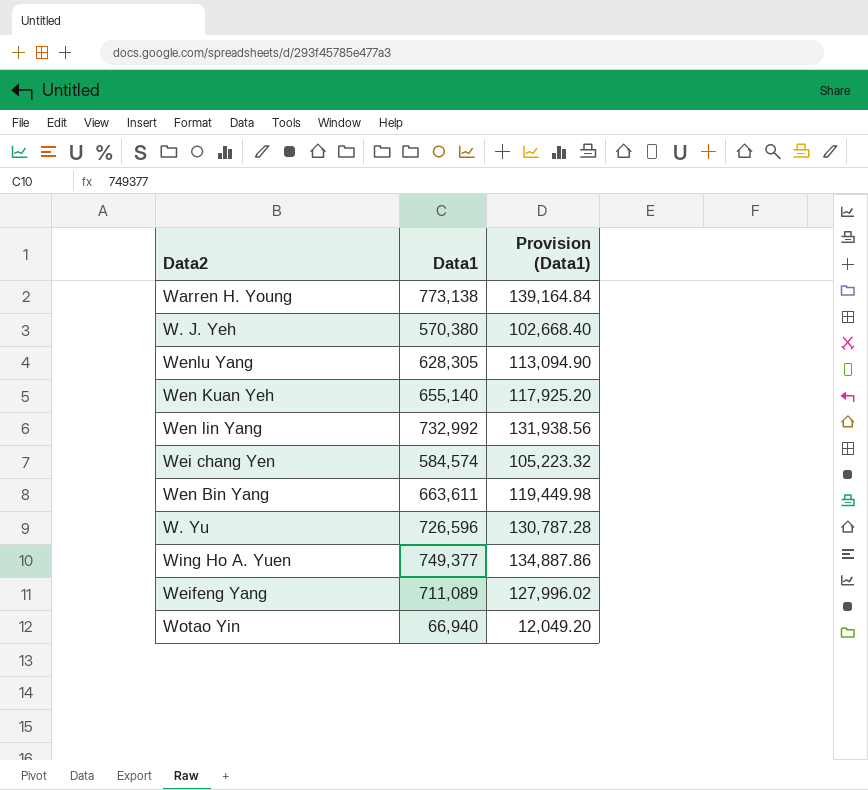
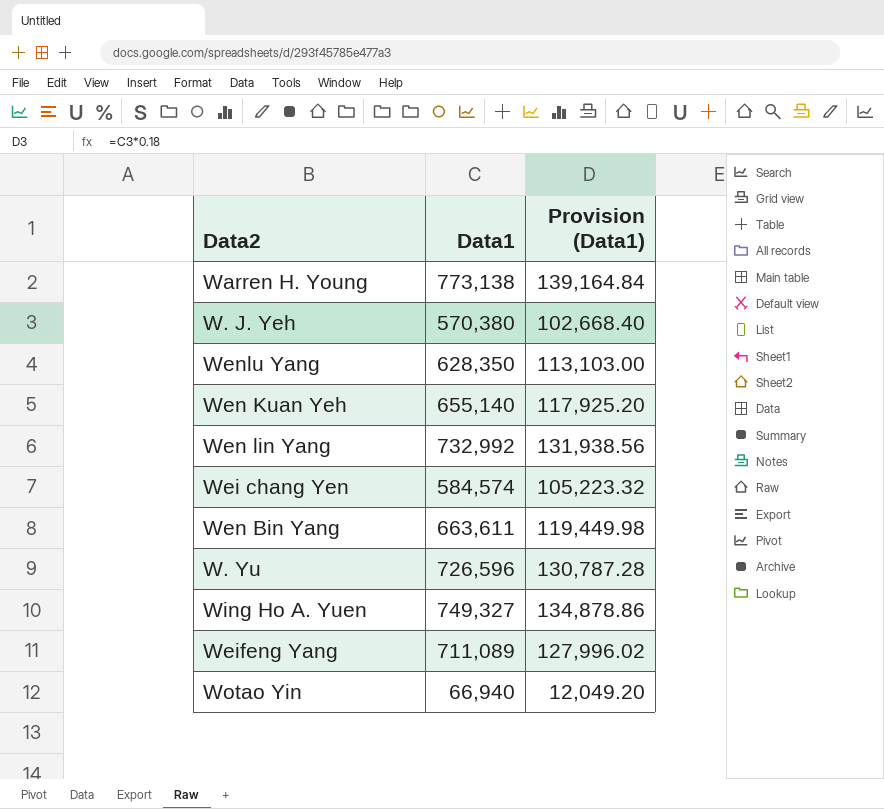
Wenlu Yang | Data1: 628,305 -> 628,350
Wenlu Yang | Provision (Data1): 113,094.90 -> 113,103.00
Wing Ho A. Yuen | Data1: 749,377 -> 749,327
Wing Ho A. Yuen | Provision (Data1): 134,887.86 -> 134,878.86

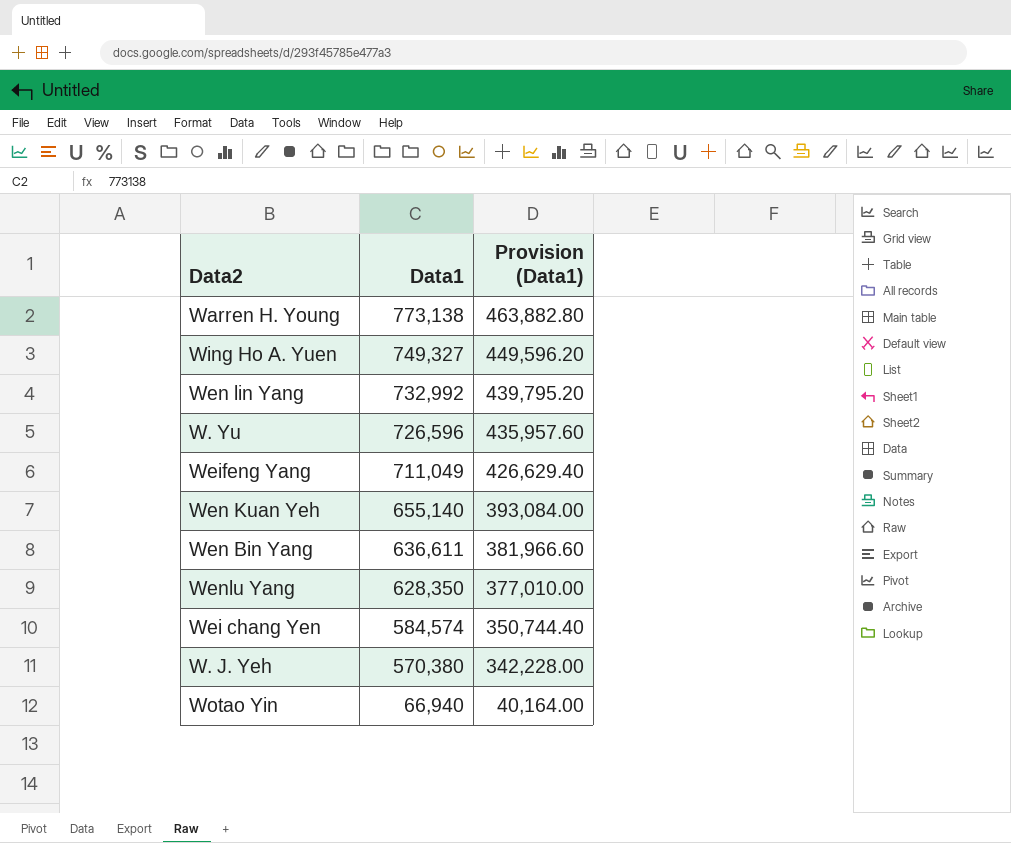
row order: none -> Data1 descending
column Provision (Data1) | formula: [Data1] * 0.18 -> [Data1] * 0.6
Weifeng Yang | Data1: 711,089 -> 711,049
Wen Bin Yang | Data1: 663,611 -> 636,611

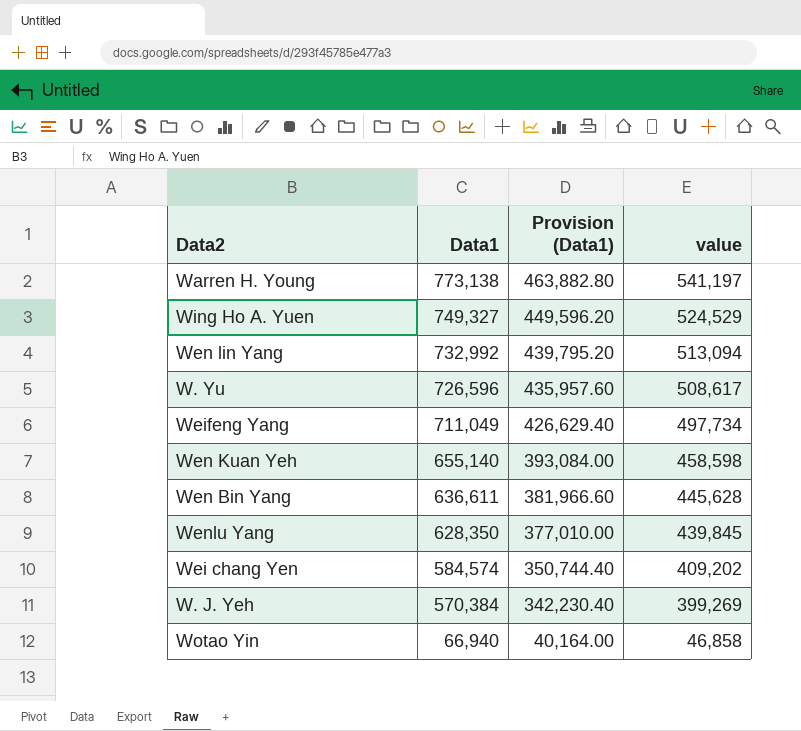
column value | formula: none -> [Data1] * 0.7
W. J. Yeh | Data1: 570,380 -> 570,384
W. J. Yeh | Provision (Data1): 342,228.00 -> 342,230.40

